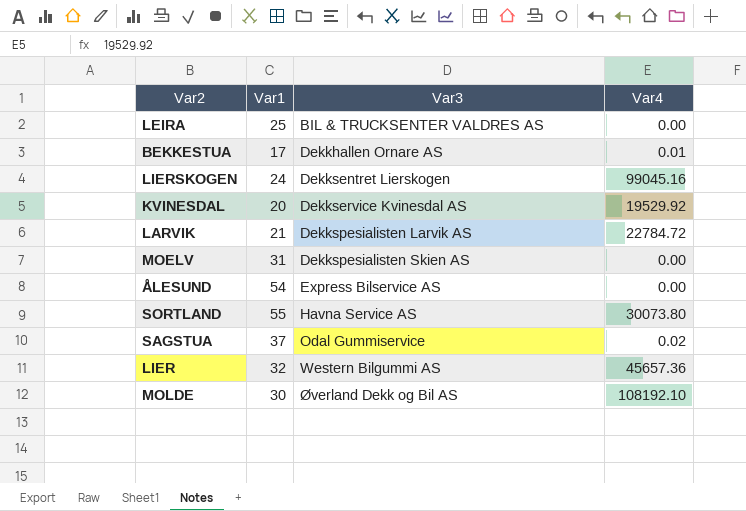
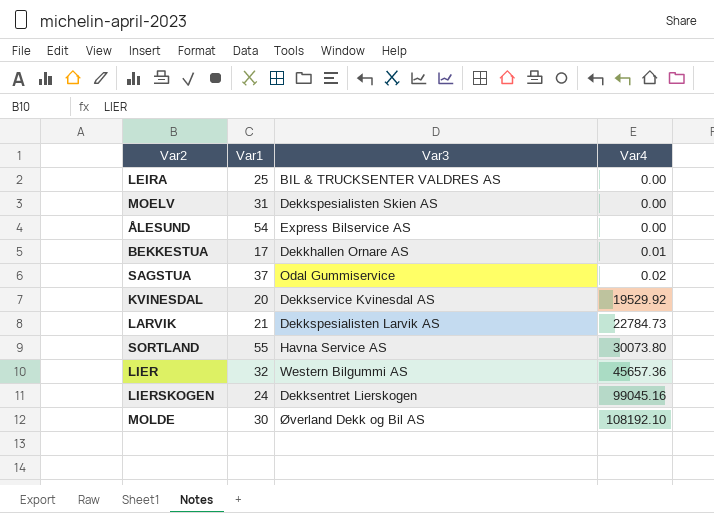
row order: Var3 ascending -> Var4 ascending
LARVIK | Var4: 22784.72 -> 22784.73

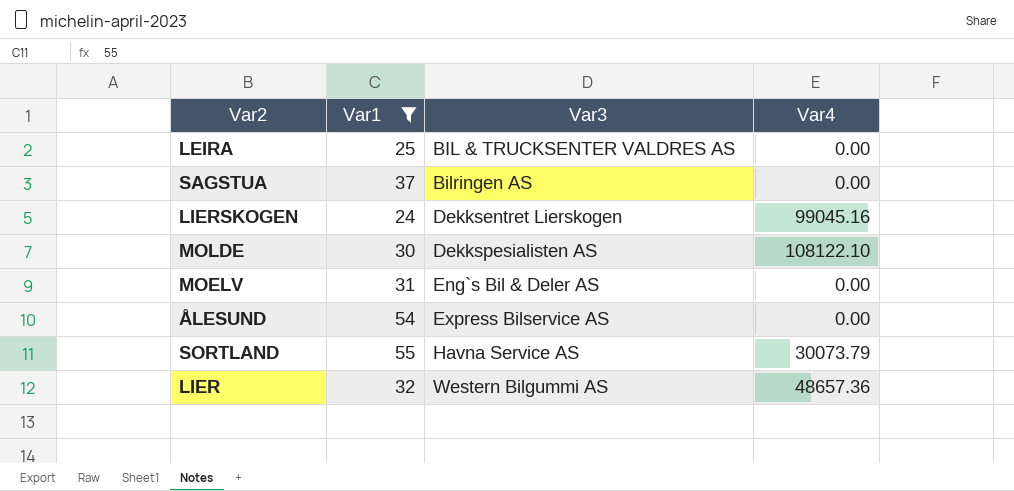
filter: none -> Var1 >= 24
row order: Var4 ascending -> Var3 ascending
SAGSTUA | Var3: Odal Gummiservice -> Bilringen AS
SAGSTUA | Var4: 0.02 -> 0.00
MOLDE | Var3: Øverland Dekk og Bil AS -> Dekkspesialisten AS
MOLDE | Var4: 108192.10 -> 108122.10
MOELV | Var3: Dekkspesialisten Skien AS -> Eng`s Bil & Deler AS
SORTLAND | Var4: 30073.80 -> 30073.79
LIER | Var4: 45657.36 -> 48657.36

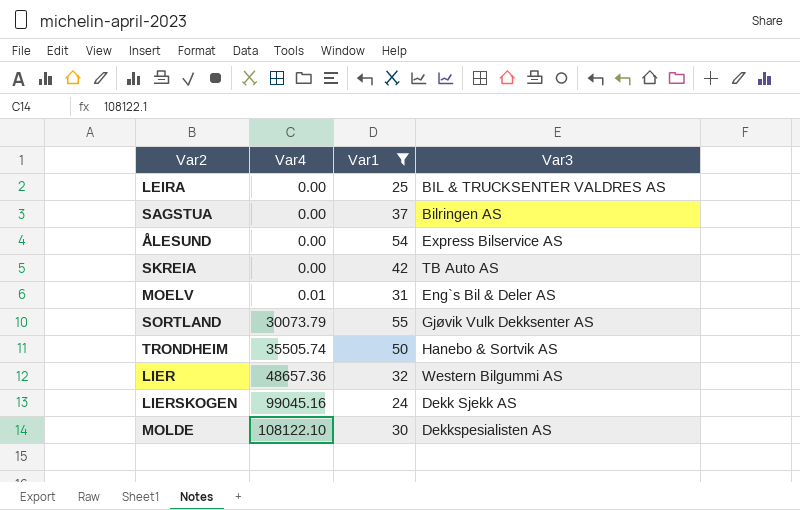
row order: Var3 ascending -> Var4 ascending
column Var4 | position: 4 -> 2
row SKREIA: none -> 0.00 | 42 | TB Auto AS
MOELV | Var4: 0.00 -> 0.01
SORTLAND | Var3: Havna Service AS -> Gjøvik Vulk Dekksenter AS
row TRONDHEIM: none -> 35505.74 | 50 | Hanebo & Sortvik AS
LIERSKOGEN | Var3: Dekksentret Lierskogen -> Dekk Sjekk AS

